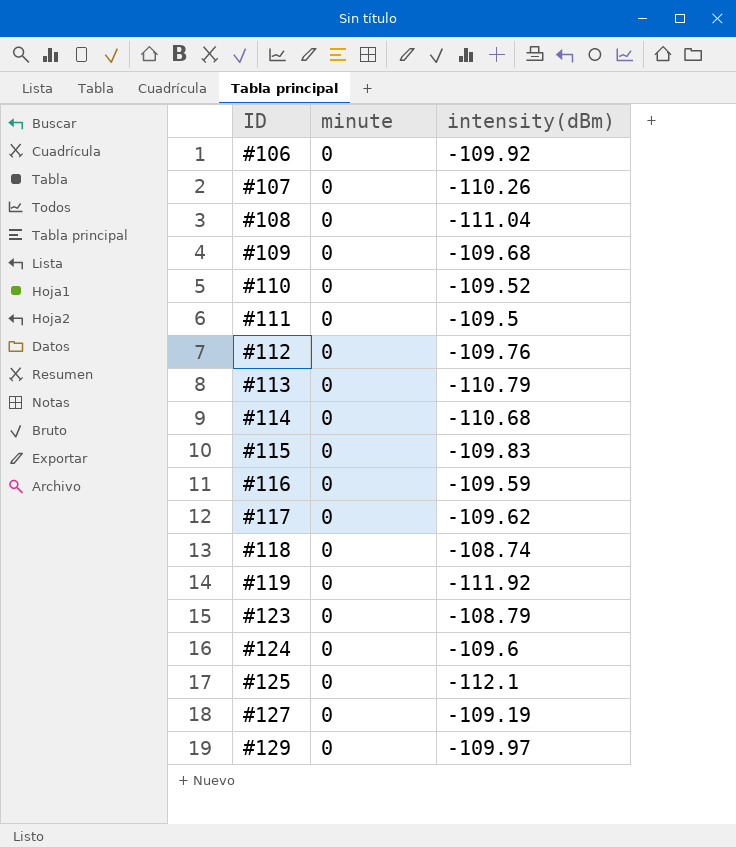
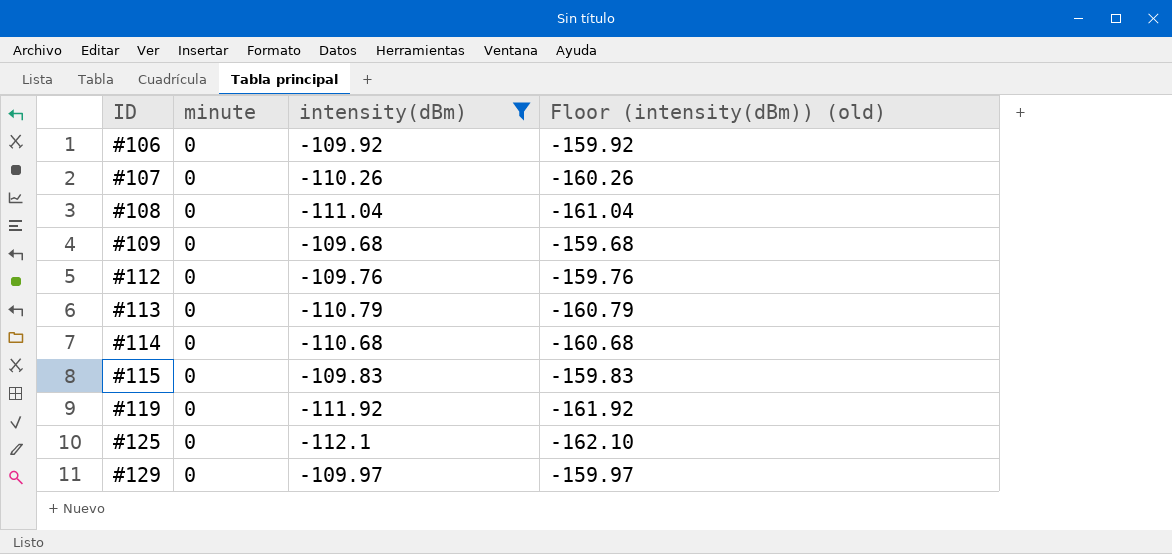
filter: none -> intensity(dBm) <= -109.68
column Floor (intensity(dBm)) (old) | formula: none -> [intensity(dBm)] - 50

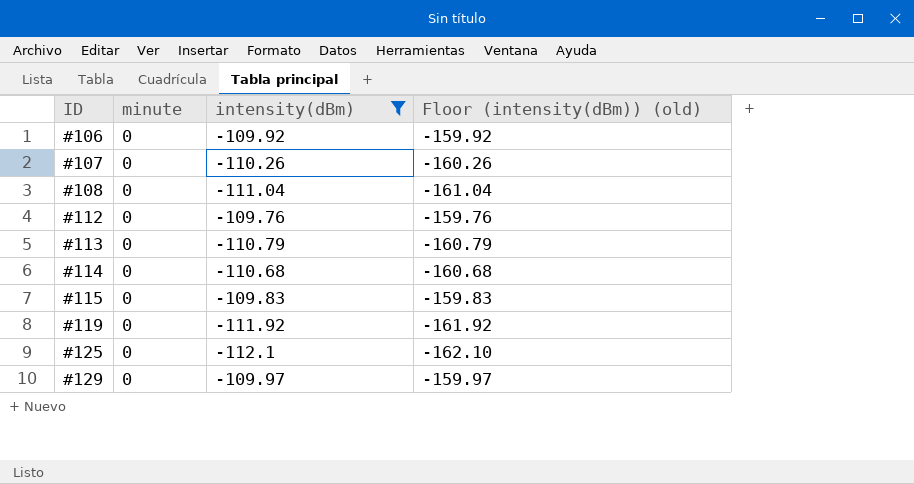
row #109: 0 | -109.68 | -159.68 -> none

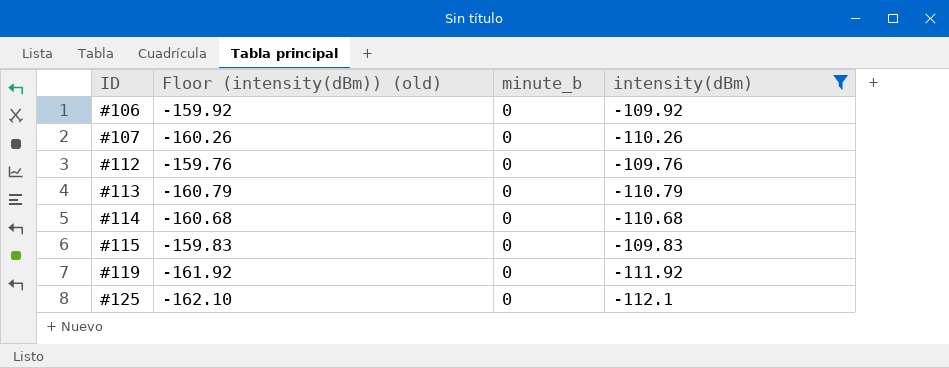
column Floor (intensity(dBm)) (old) | position: 4 -> 2
column name: minute -> minute_b
row #108: 0 | -111.04 | -161.04 -> none
row #129: 0 | -109.97 | -159.97 -> none

